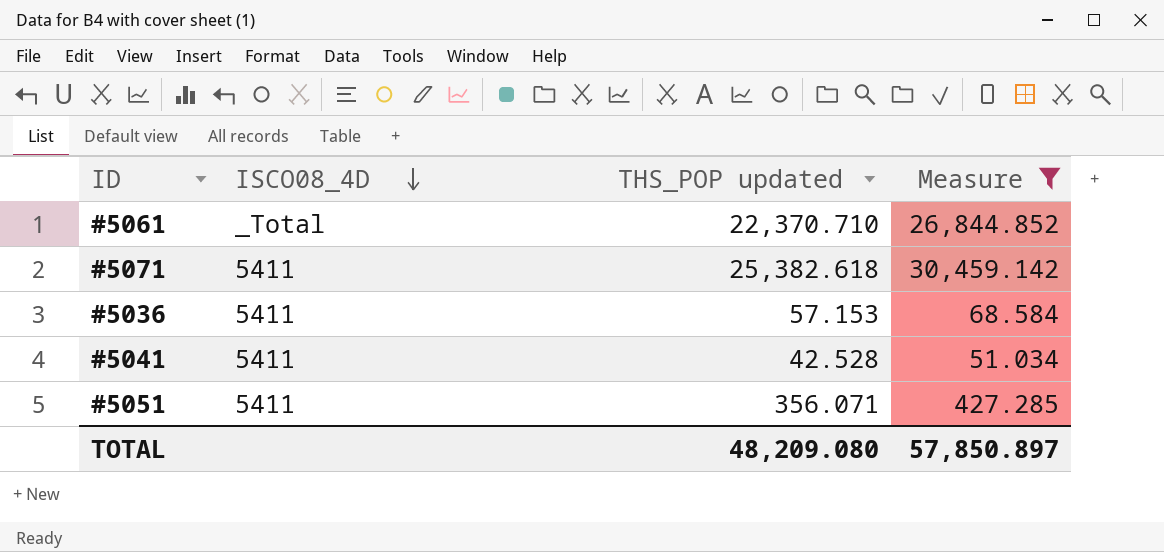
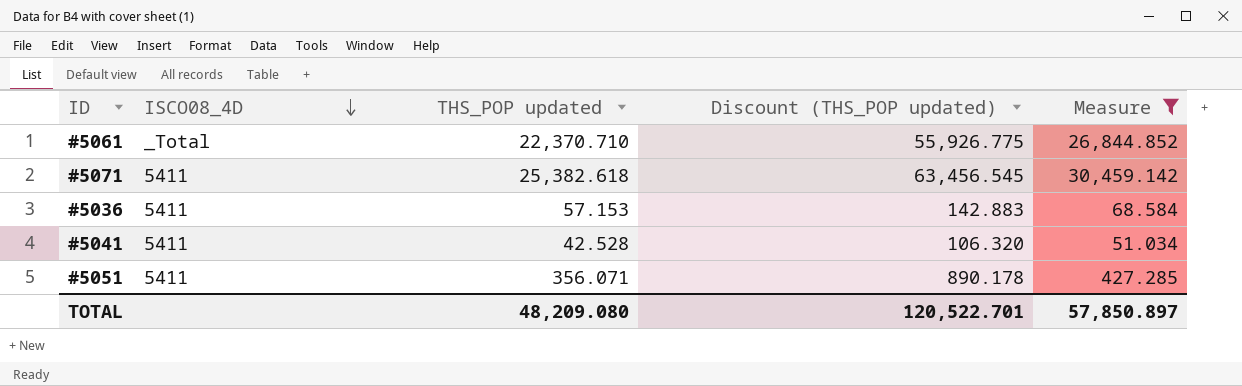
column Discount (THS_POP updated) | formula: none -> [THS_POP updated] * 2.5

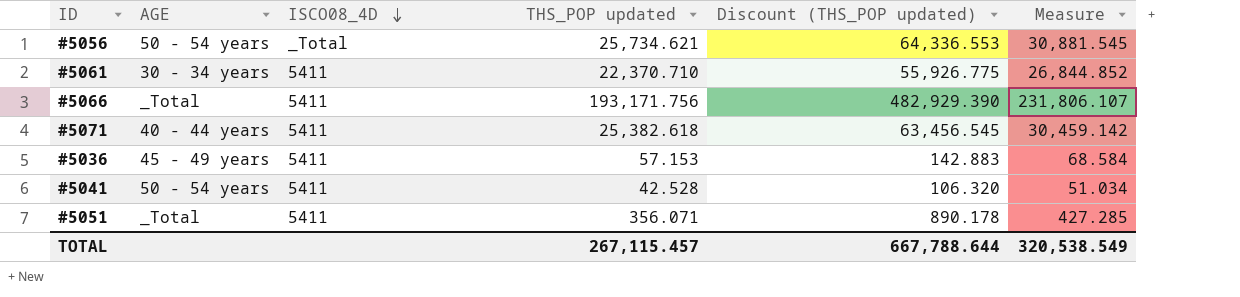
filter: Measure <= 30,459.142 -> none
column AGE | position: none -> 2
#5061 | ISCO08_4D: _Total -> 5411
TOTAL | THS_POP updated: 48,209.080 -> 267,115.457
TOTAL | Discount (THS_POP updated): 120,522.701 -> 667,788.644
TOTAL | Measure: 57,850.897 -> 320,538.549

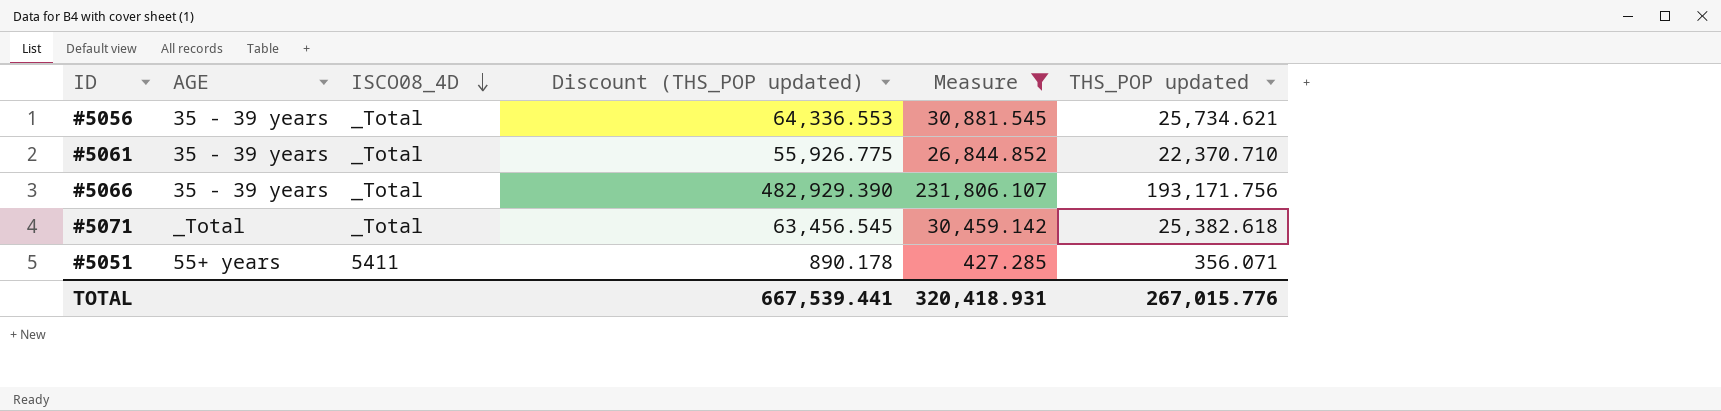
filter: none -> Measure >= 427.285
column THS_POP updated | position: 4 -> 6
#5056 | AGE: 50 - 54 years -> 35 - 39 years
#5061 | AGE: 30 - 34 years -> 35 - 39 years
#5061 | ISCO08_4D: 5411 -> _Total
#5066 | AGE: _Total -> 35 - 39 years
#5066 | ISCO08_4D: 5411 -> _Total
#5071 | AGE: 40 - 44 years -> _Total
#5071 | ISCO08_4D: 5411 -> _Total
#5051 | AGE: _Total -> 55+ years
TOTAL | Discount (THS_POP updated): 667,788.644 -> 667,539.441
TOTAL | Measure: 320,538.549 -> 320,418.931
TOTAL | THS_POP updated: 267,115.457 -> 267,015.776

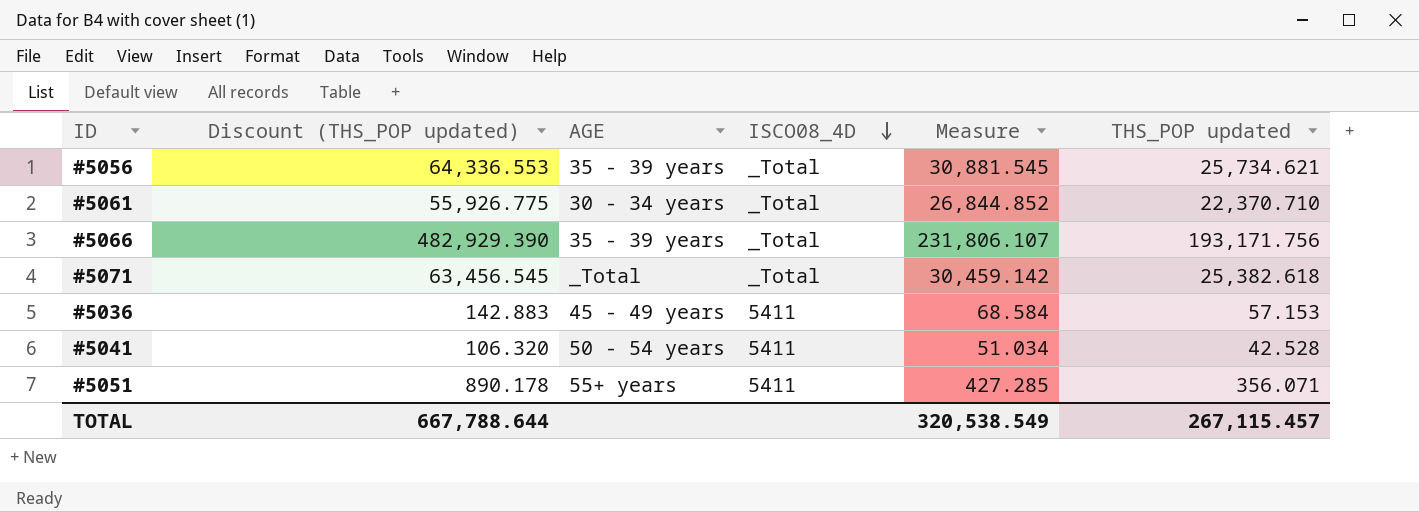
filter: Measure >= 427.285 -> none
column Discount (THS_POP updated) | position: 4 -> 2
#5061 | AGE: 35 - 39 years -> 30 - 34 years
TOTAL | Discount (THS_POP updated): 667,539.441 -> 667,788.644
TOTAL | Measure: 320,418.931 -> 320,538.549
TOTAL | THS_POP updated: 267,015.776 -> 267,115.457

